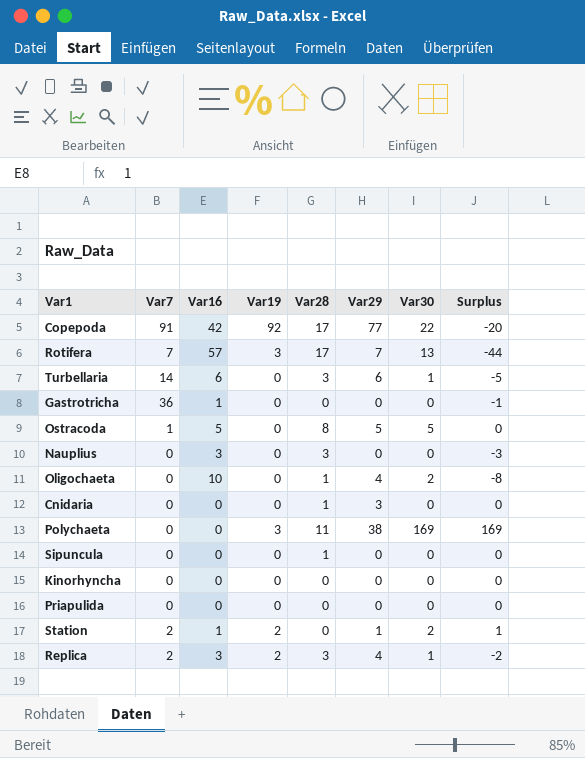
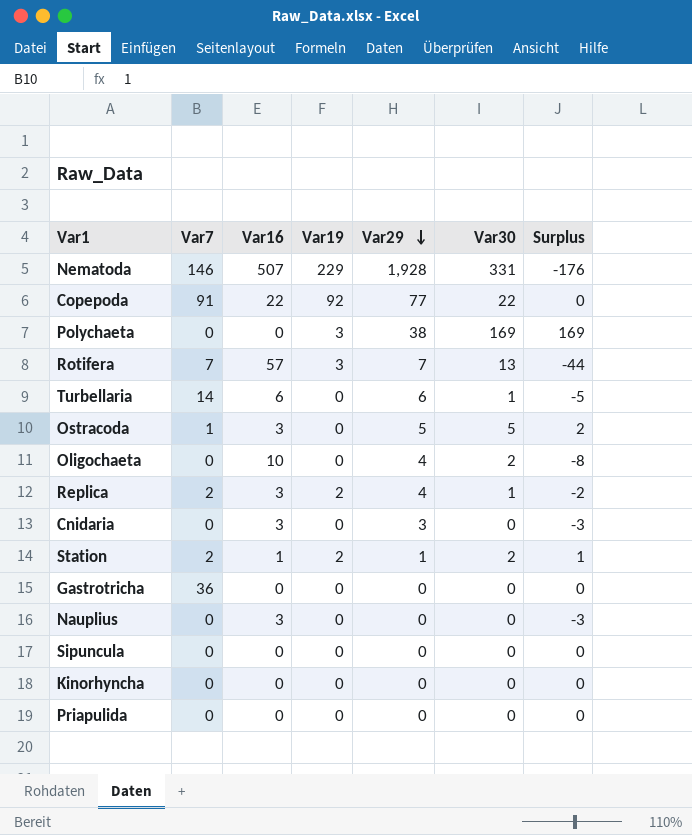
row order: none -> Var29 descending
column Var28 | position: 5 -> none
row Nematoda: none -> 146 | 507 | 229 | 1,928 | 331 | -176
Copepoda | Var16: 42 -> 22
Copepoda | Surplus: -20 -> 0
Ostracoda | Var16: 5 -> 3
Ostracoda | Surplus: 0 -> 2
Cnidaria | Var16: 0 -> 3
Cnidaria | Surplus: 0 -> -3
Gastrotricha | Var16: 1 -> 0
Gastrotricha | Surplus: -1 -> 0

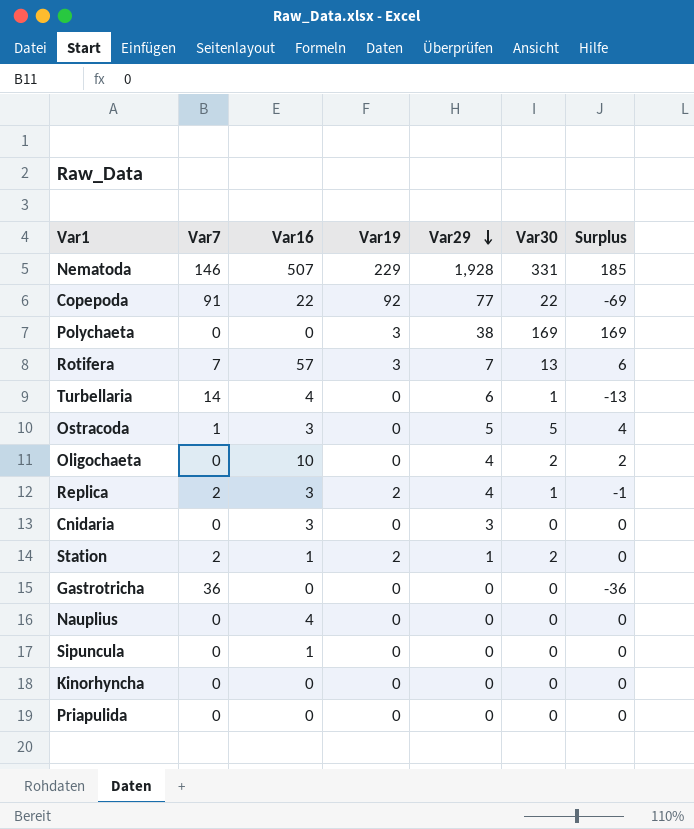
column Surplus | formula: [Var30] - [Var16] -> [Var30] - [Var7]
Turbellaria | Var16: 6 -> 4
Nauplius | Var16: 3 -> 4
Sipuncula | Var16: 0 -> 1

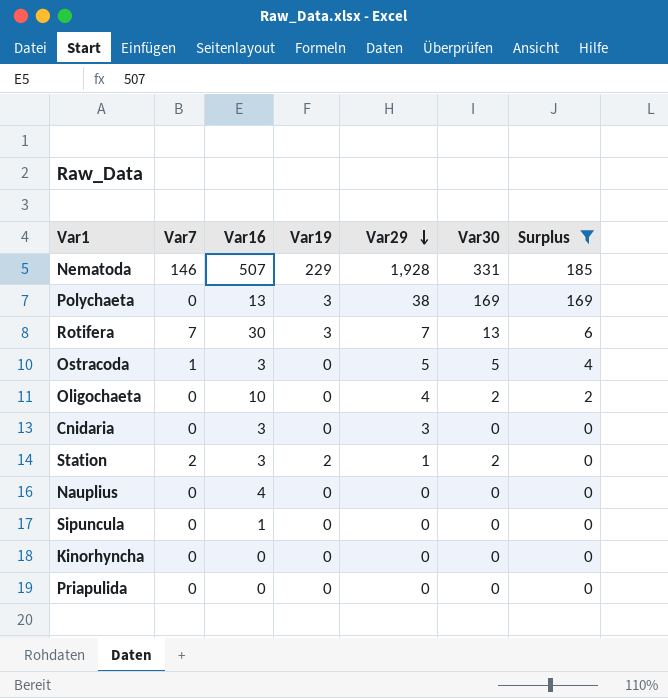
filter: none -> Surplus >= 0
Polychaeta | Var16: 0 -> 13
Rotifera | Var16: 57 -> 30
Station | Var16: 1 -> 3

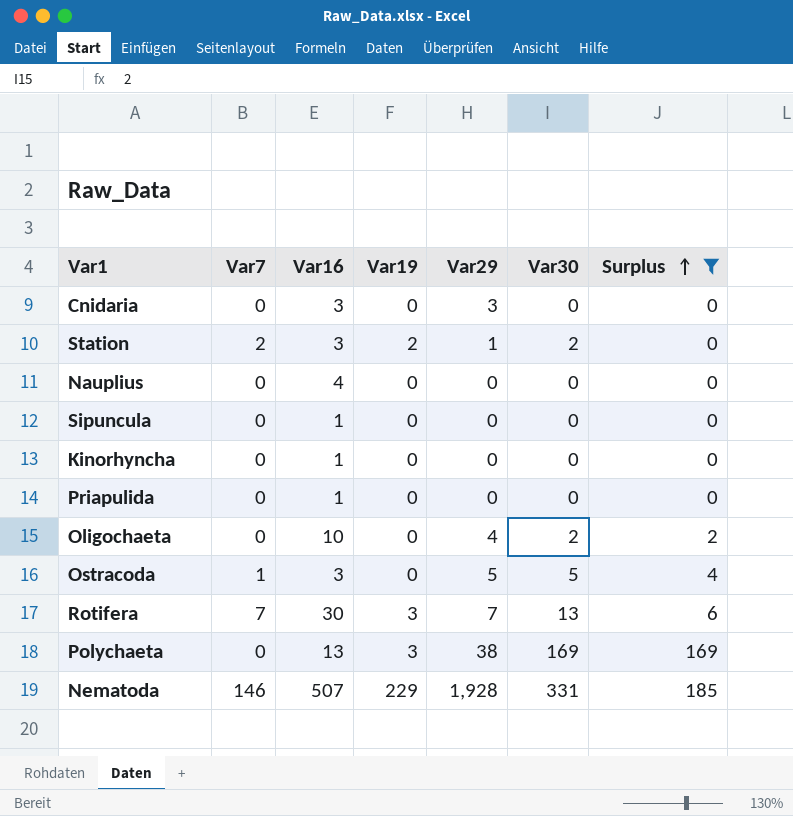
row order: Var29 descending -> Surplus ascending
Kinorhyncha | Var16: 0 -> 1
Priapulida | Var16: 0 -> 1

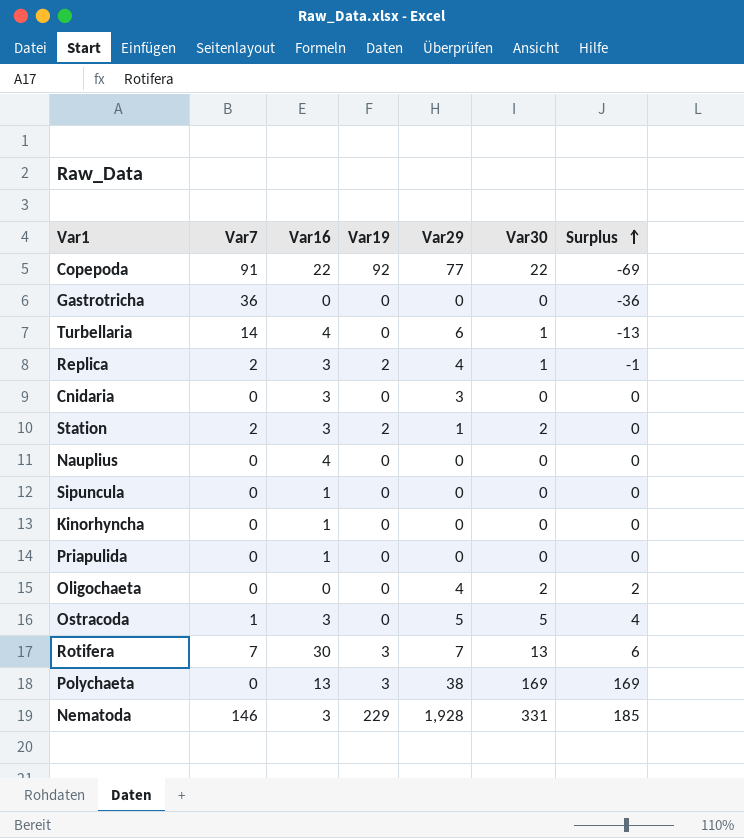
filter: Surplus >= 0 -> none
Oligochaeta | Var16: 10 -> 0
Nematoda | Var16: 507 -> 3

